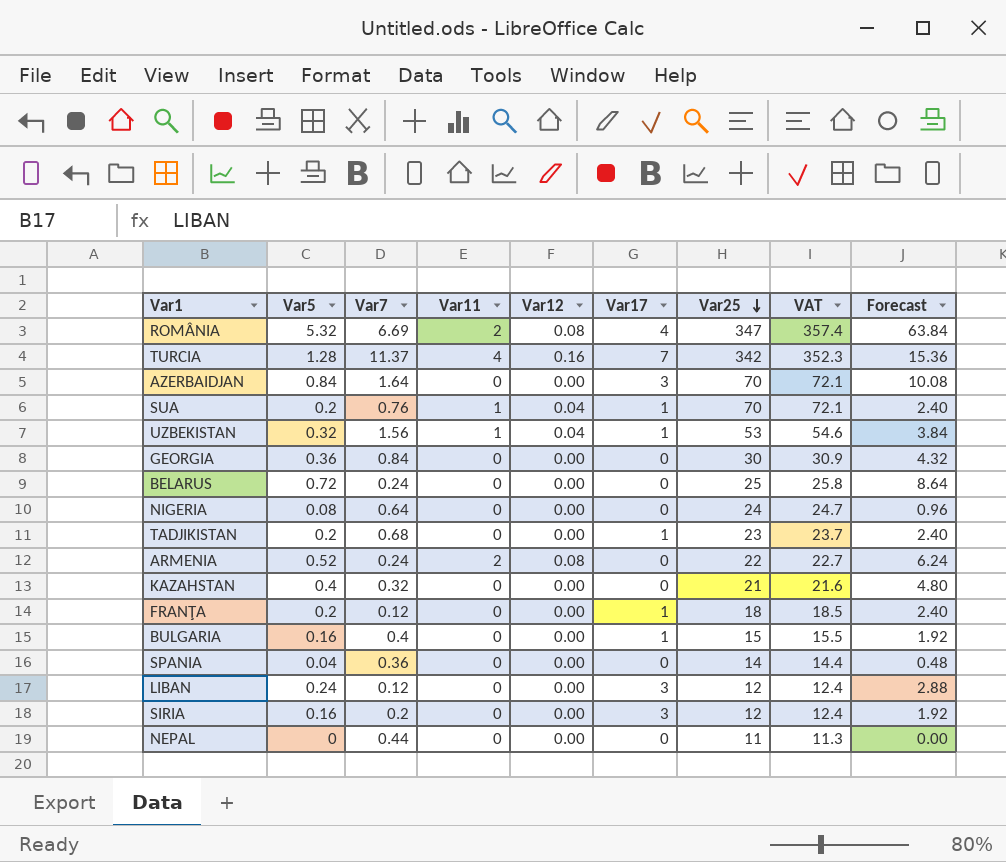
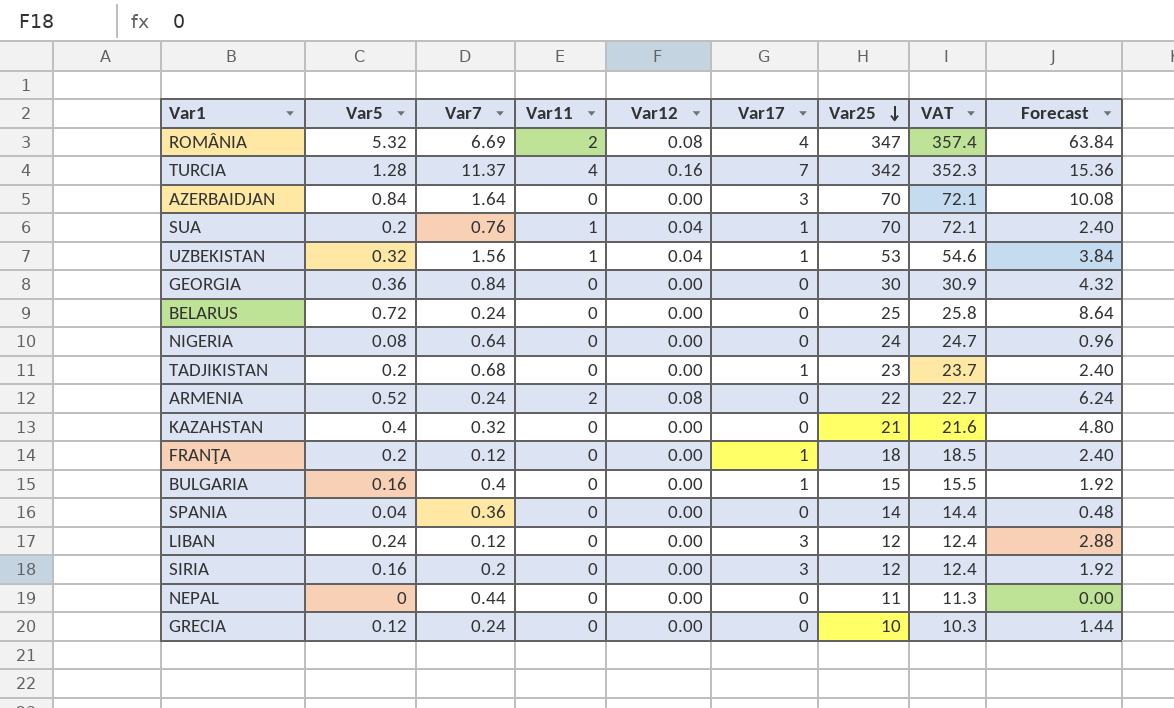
row GRECIA: none -> 0.12 | 0.24 | 0 | 0.00 | 0 | 10 | 10.3 | 1.44

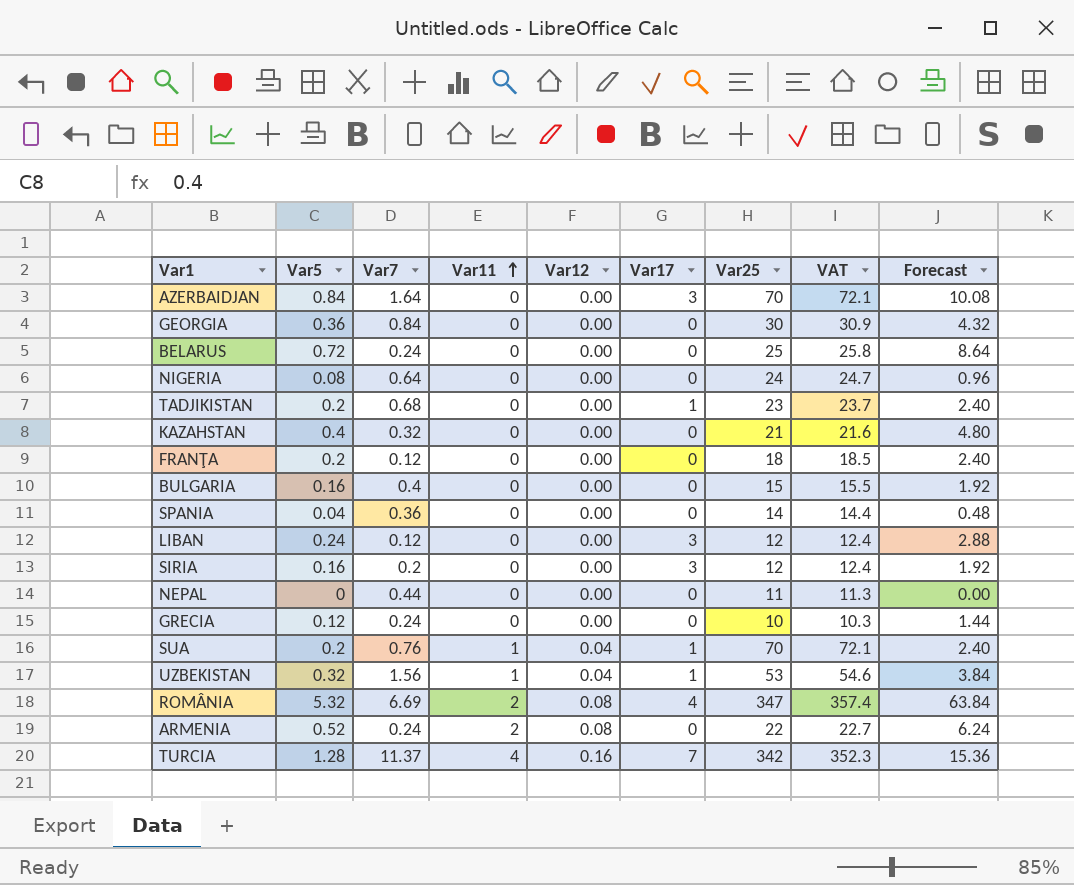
row order: Var25 descending -> Var11 ascending
FRANŢA | Var17: 1 -> 0
BULGARIA | Var17: 1 -> 0

